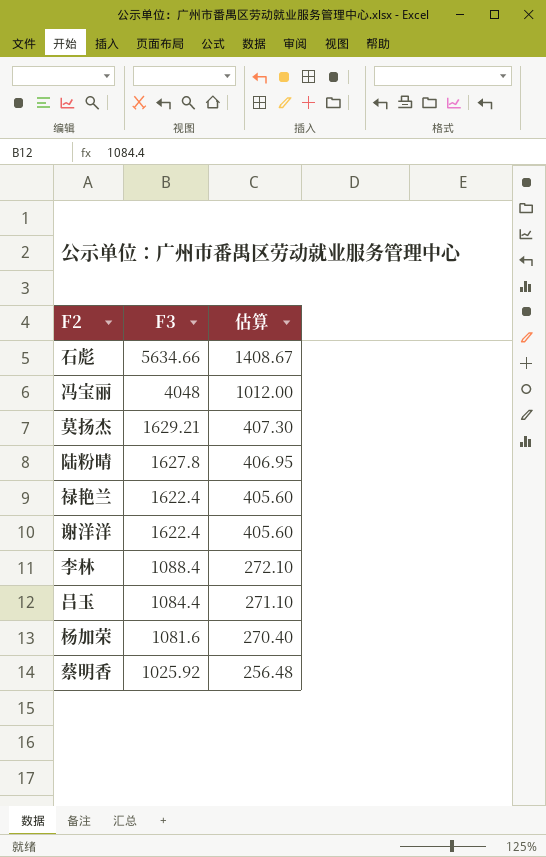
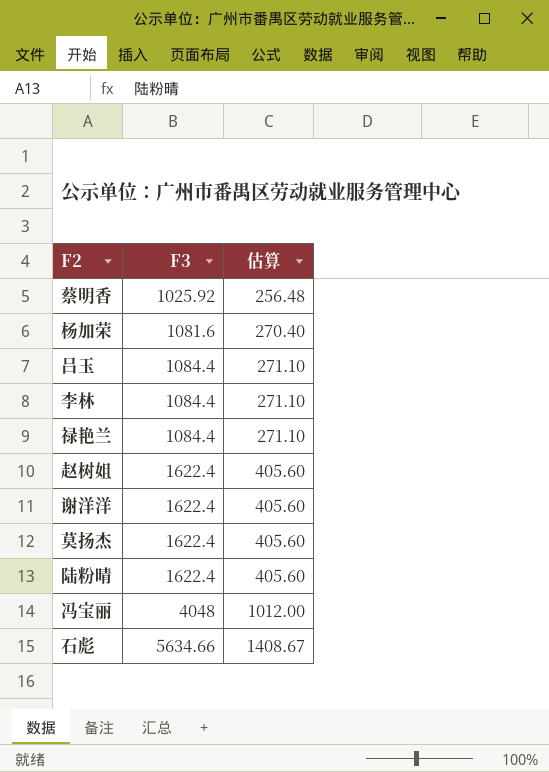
row order: F3 descending -> F3 ascending
李林 | F3: 1088.4 -> 1084.4
李林 | 估算: 272.10 -> 271.10
禄艳兰 | F3: 1622.4 -> 1084.4
禄艳兰 | 估算: 405.60 -> 271.10
row 赵树姐: none -> 1622.4 | 405.60
莫扬杰 | F3: 1629.21 -> 1622.4
莫扬杰 | 估算: 407.30 -> 405.60
陆粉晴 | F3: 1627.8 -> 1622.4
陆粉晴 | 估算: 406.95 -> 405.60

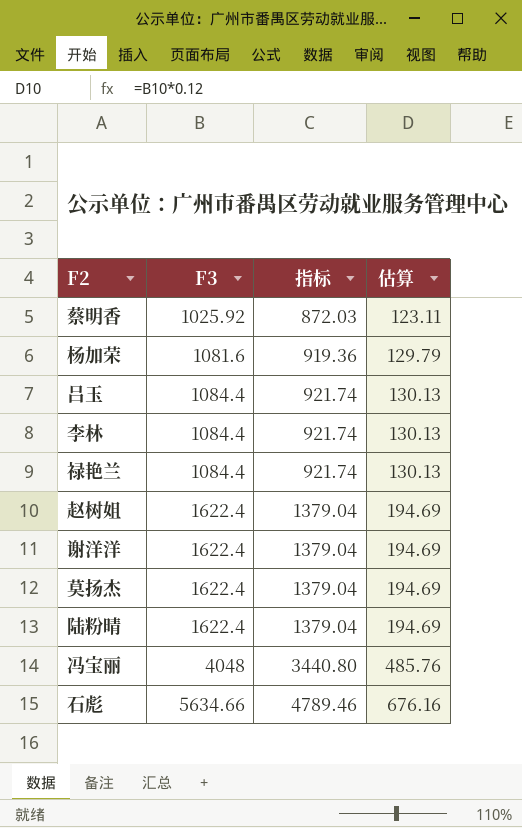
column 指标 | formula: none -> [F3] * 0.85
column 估算 | formula: [F3] * 0.25 -> [F3] * 0.12

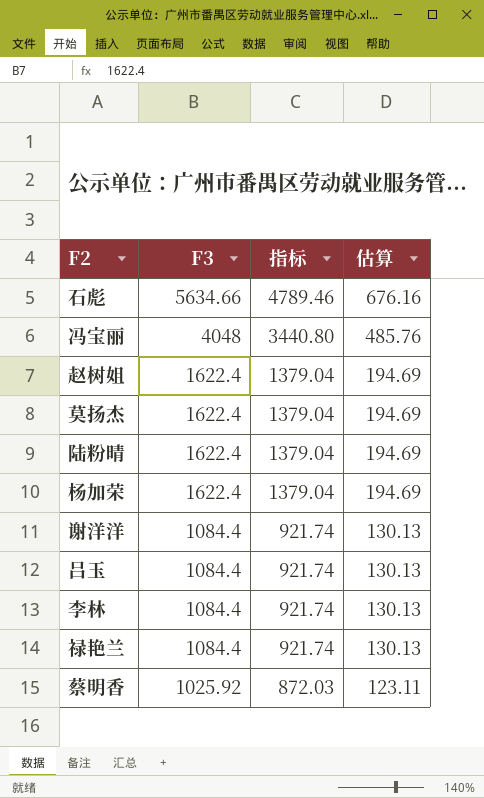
row order: F3 ascending -> F3 descending
杨加荣 | F3: 1081.6 -> 1622.4
杨加荣 | 指标: 919.36 -> 1379.04
杨加荣 | 估算: 129.79 -> 194.69
谢洋洋 | F3: 1622.4 -> 1084.4
谢洋洋 | 指标: 1379.04 -> 921.74
谢洋洋 | 估算: 194.69 -> 130.13

